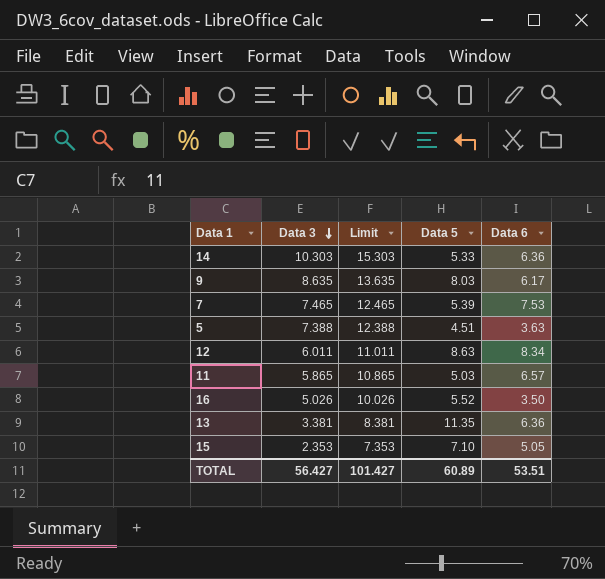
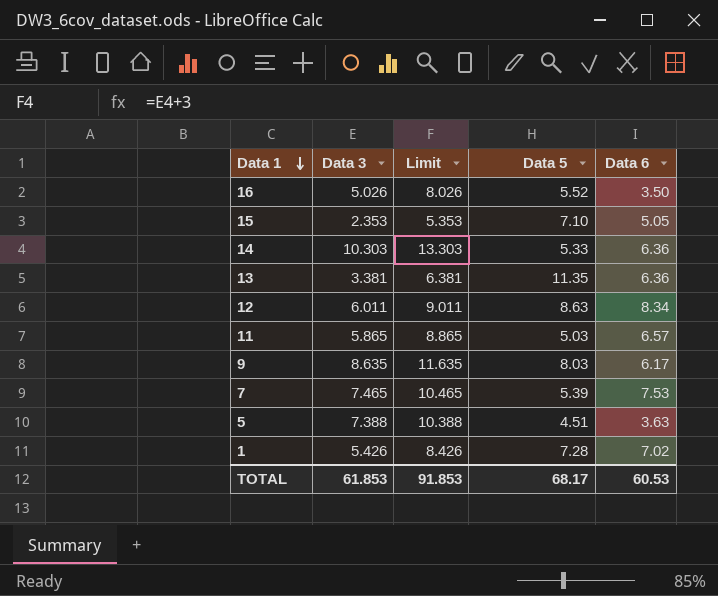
row order: Data 3 descending -> Data 1 descending
column Limit | formula: [Data 3] + 5 -> [Data 3] + 3
row 1: none -> 5.426 | 8.426 | 7.28 | 7.02
TOTAL | Data 3: 56.427 -> 61.853
TOTAL | Limit: 101.427 -> 91.853
TOTAL | Data 5: 60.89 -> 68.17
TOTAL | Data 6: 53.51 -> 60.53

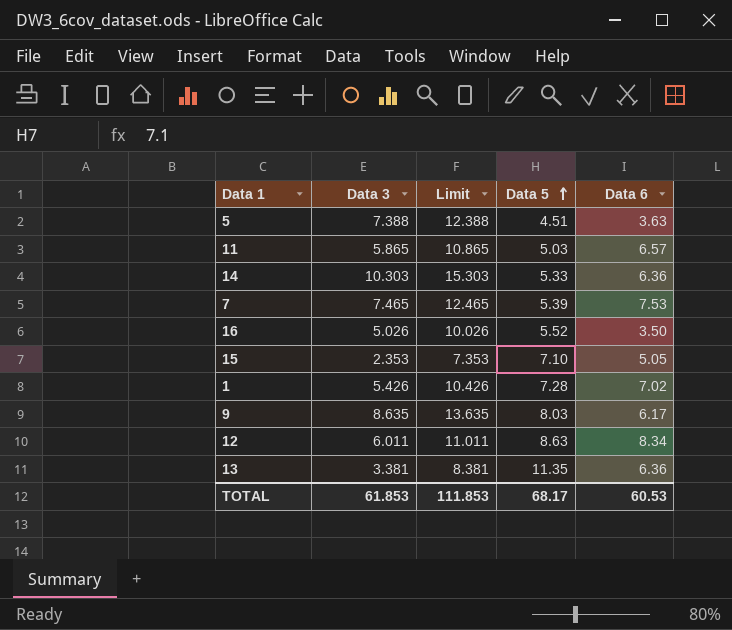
row order: Data 1 descending -> Data 5 ascending
column Limit | formula: [Data 3] + 3 -> [Data 3] + 5
TOTAL | Limit: 91.853 -> 111.853

